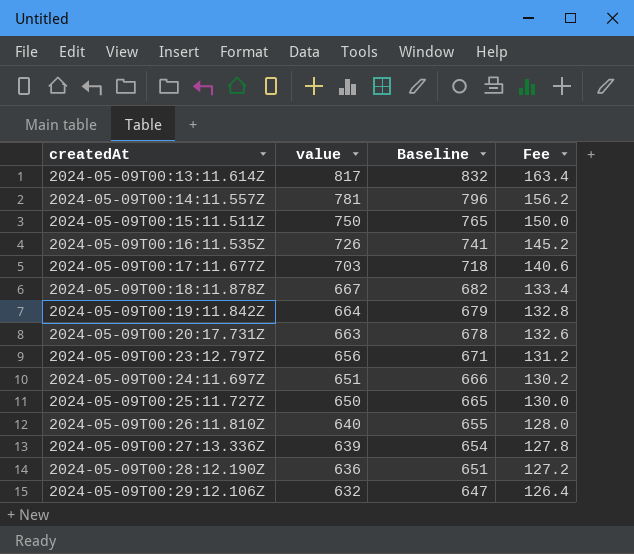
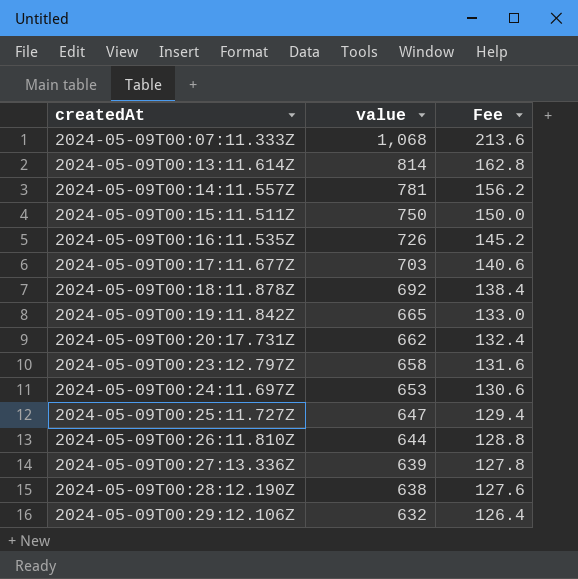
column Baseline | formula: [value] + 15 -> none
row 2024-05-09T00:07:11.333Z: none -> 1,068 | 213.6
2024-05-09T00:13:11.614Z | value: 817 -> 814
2024-05-09T00:13:11.614Z | Fee: 163.4 -> 162.8
2024-05-09T00:18:11.878Z | value: 667 -> 692
2024-05-09T00:18:11.878Z | Fee: 133.4 -> 138.4
2024-05-09T00:19:11.842Z | value: 664 -> 665
2024-05-09T00:19:11.842Z | Fee: 132.8 -> 133.0
2024-05-09T00:20:17.731Z | value: 663 -> 662
2024-05-09T00:20:17.731Z | Fee: 132.6 -> 132.4
2024-05-09T00:23:12.797Z | value: 656 -> 658
2024-05-09T00:23:12.797Z | Fee: 131.2 -> 131.6
2024-05-09T00:24:11.697Z | value: 651 -> 653
2024-05-09T00:24:11.697Z | Fee: 130.2 -> 130.6
2024-05-09T00:25:11.727Z | value: 650 -> 647
2024-05-09T00:25:11.727Z | Fee: 130.0 -> 129.4
2024-05-09T00:26:11.810Z | value: 640 -> 644
2024-05-09T00:26:11.810Z | Fee: 128.0 -> 128.8
2024-05-09T00:28:12.190Z | value: 636 -> 638
2024-05-09T00:28:12.190Z | Fee: 127.2 -> 127.6

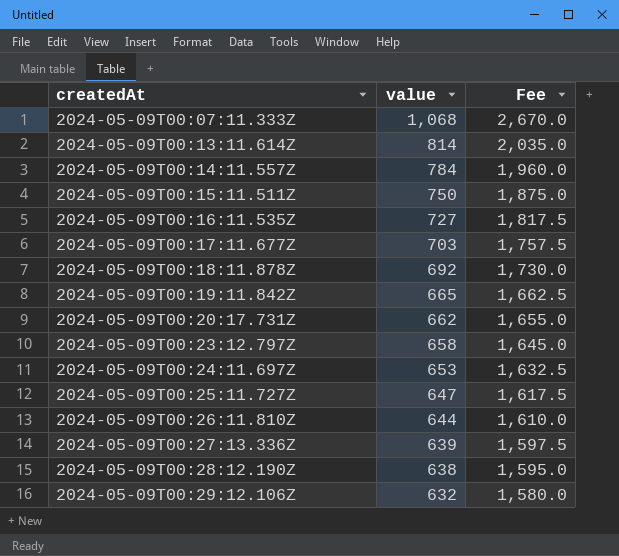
column Fee | formula: [value] * 0.2 -> [value] * 2.5
2024-05-09T00:14:11.557Z | value: 781 -> 784
2024-05-09T00:16:11.535Z | value: 726 -> 727

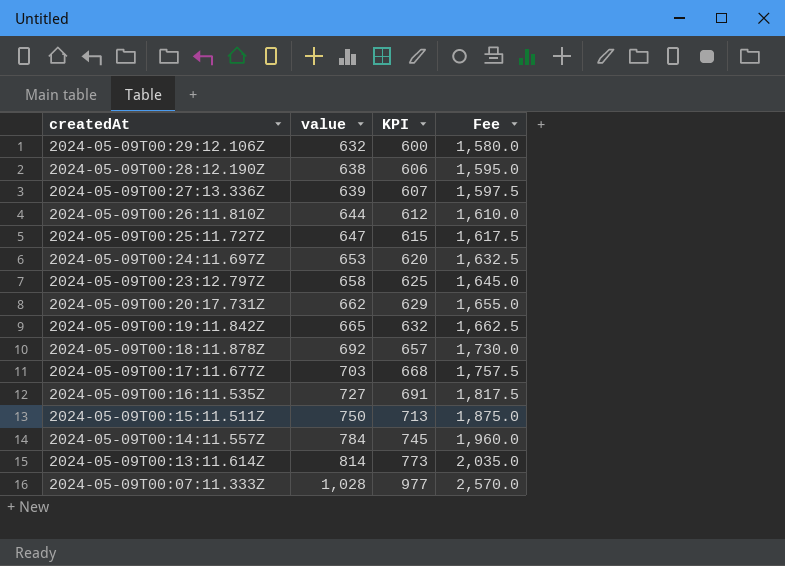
row order: createdAt ascending -> createdAt descending
column KPI | formula: none -> [value] * 0.95
2024-05-09T00:07:11.333Z | value: 1,068 -> 1,028
2024-05-09T00:07:11.333Z | Fee: 2,670.0 -> 2,570.0

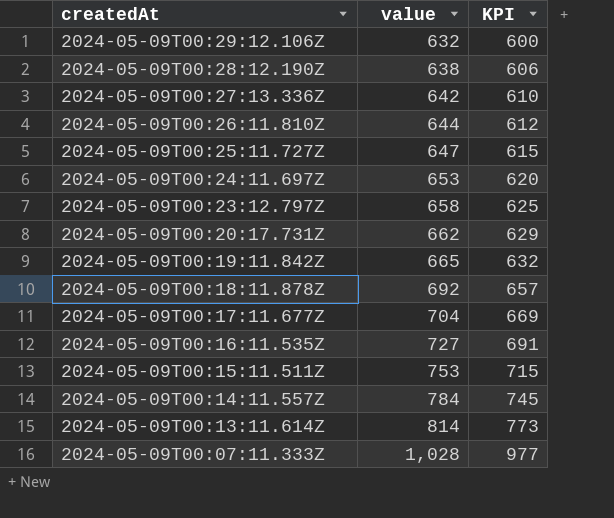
column Fee | formula: [value] * 2.5 -> none
2024-05-09T00:27:13.336Z | value: 639 -> 642
2024-05-09T00:27:13.336Z | KPI: 607 -> 610
2024-05-09T00:17:11.677Z | value: 703 -> 704
2024-05-09T00:17:11.677Z | KPI: 668 -> 669
2024-05-09T00:15:11.511Z | value: 750 -> 753
2024-05-09T00:15:11.511Z | KPI: 713 -> 715

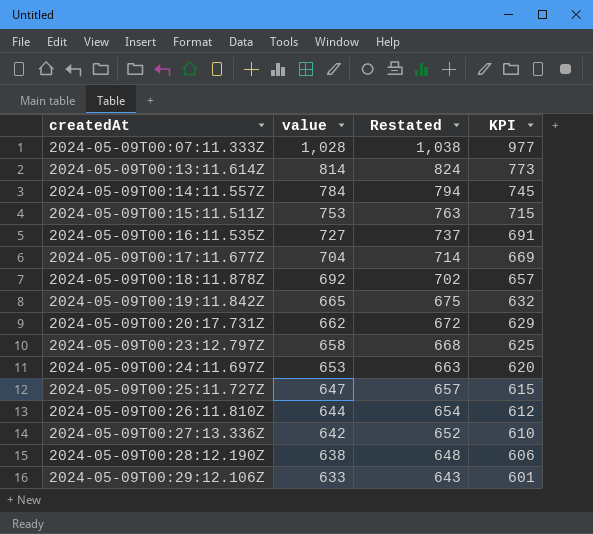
row order: createdAt descending -> createdAt ascending
column Restated | formula: none -> [value] + 10
2024-05-09T00:29:12.106Z | value: 632 -> 633
2024-05-09T00:29:12.106Z | KPI: 600 -> 601

